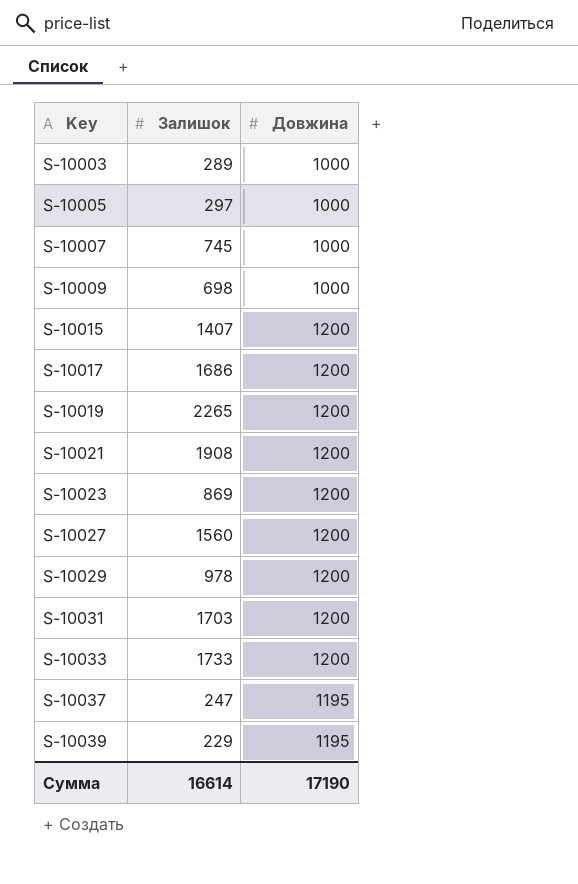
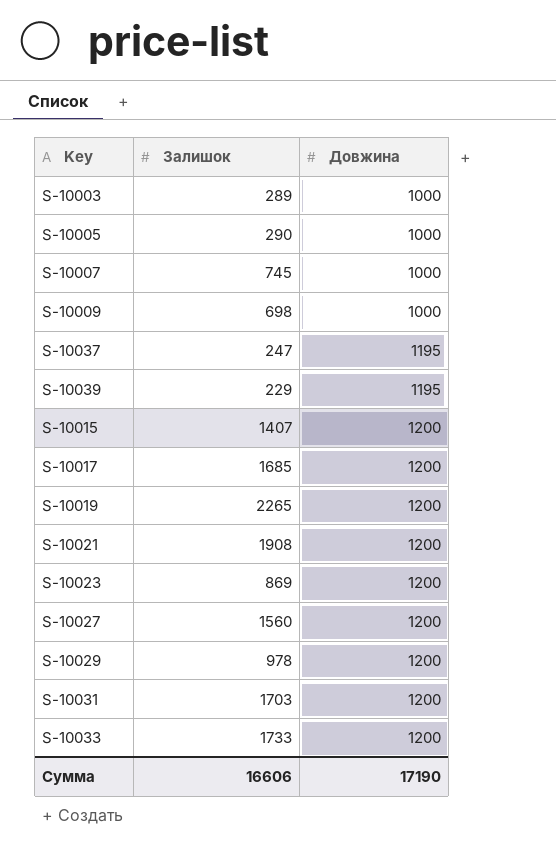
row order: Key ascending -> Довжина ascending
S-10005 | Залишок: 297 -> 290
S-10017 | Залишок: 1686 -> 1685
Сумма | Залишок: 16614 -> 16606

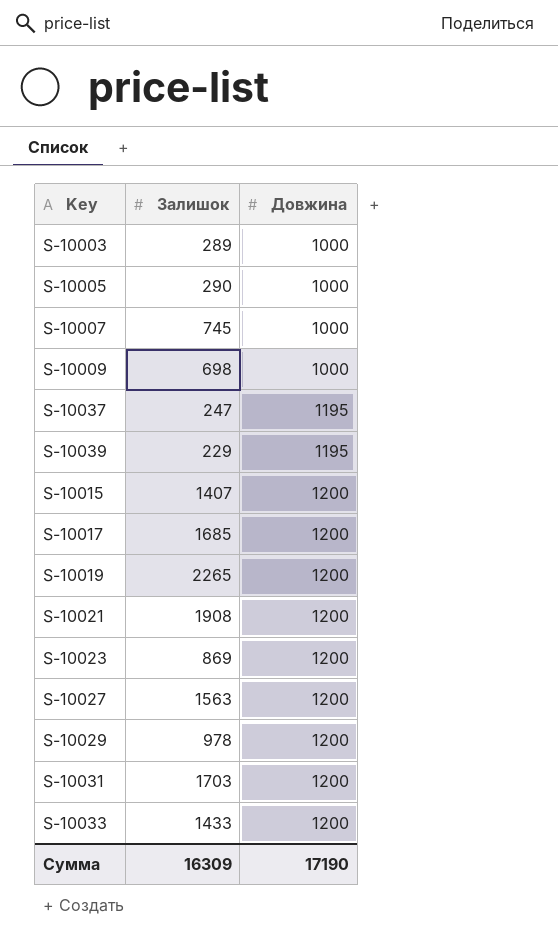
S-10027 | Залишок: 1560 -> 1563
S-10033 | Залишок: 1733 -> 1433
Сумма | Залишок: 16606 -> 16309

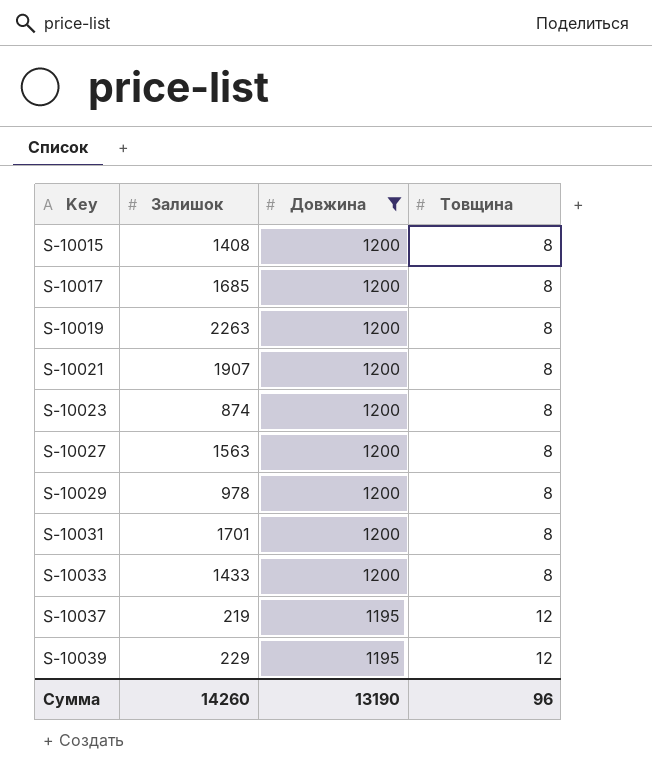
filter: none -> Довжина != 1000
row order: Довжина ascending -> Key ascending
column Товщина | position: none -> 4
S-10015 | Залишок: 1407 -> 1408
S-10019 | Залишок: 2265 -> 2263
S-10021 | Залишок: 1908 -> 1907
S-10023 | Залишок: 869 -> 874
S-10031 | Залишок: 1703 -> 1701
S-10037 | Залишок: 247 -> 219
Сумма | Залишок: 16309 -> 14260
Сумма | Довжина: 17190 -> 13190

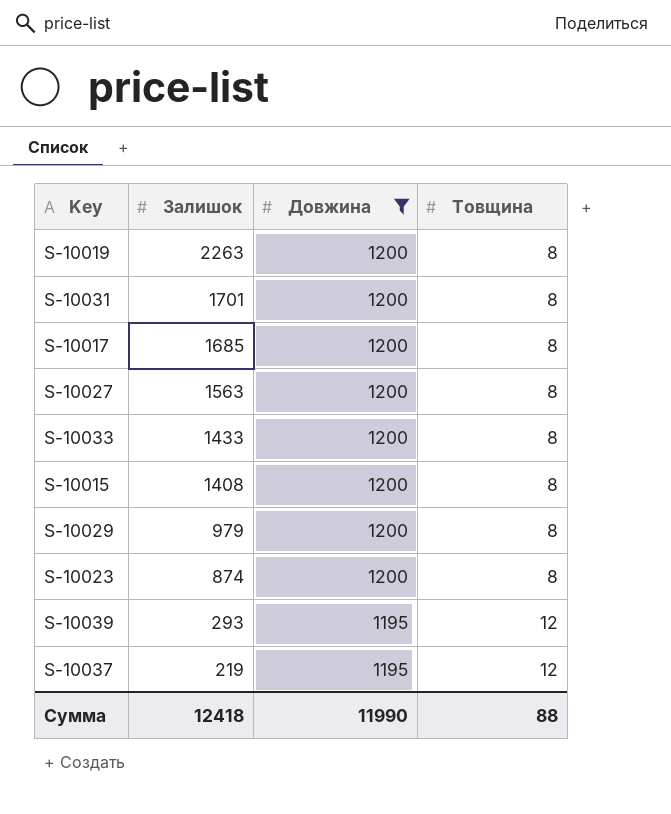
row order: Key ascending -> Залишок descending
row S-10021: 1907 | 1200 | 8 -> none
S-10029 | Залишок: 978 -> 979
S-10039 | Залишок: 229 -> 293
Сумма | Залишок: 14260 -> 12418
Сумма | Довжина: 13190 -> 11990
Сумма | Товщина: 96 -> 88

